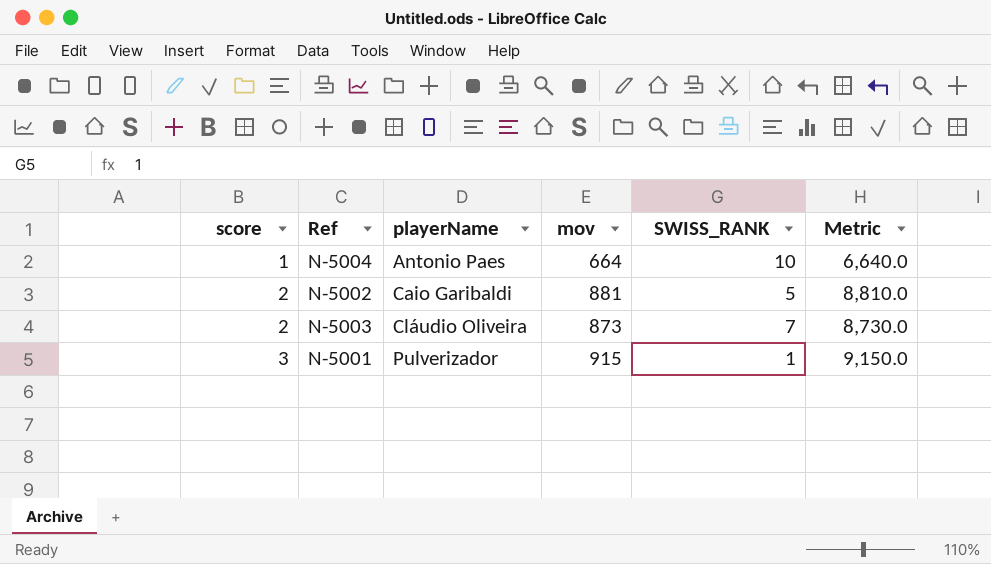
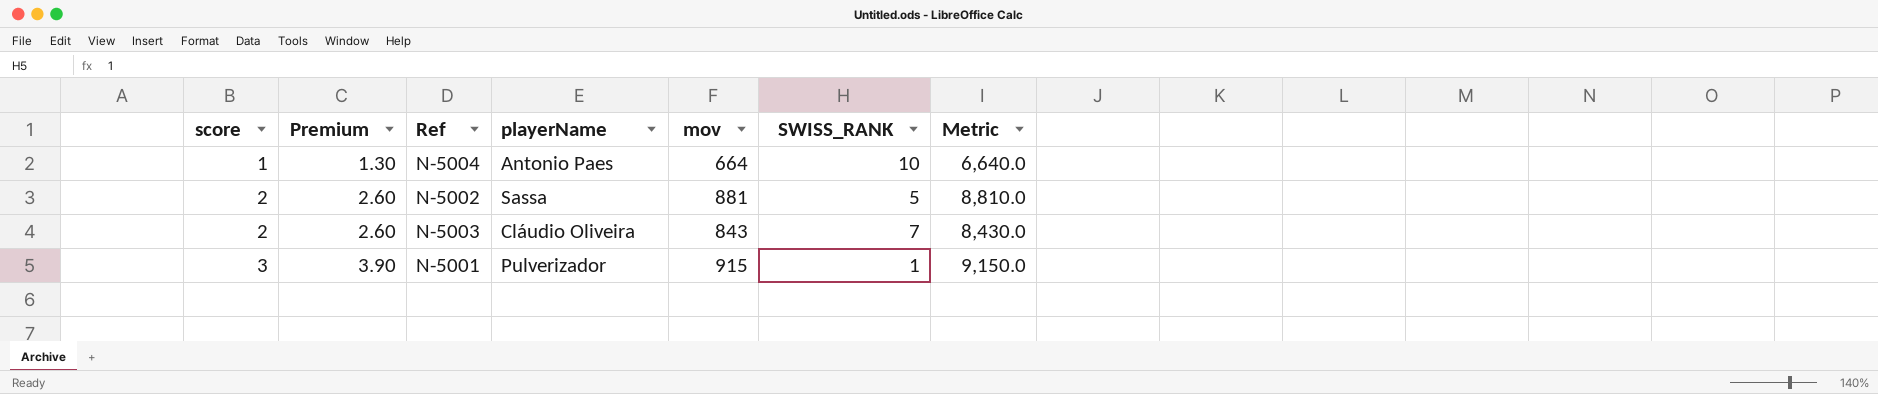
column Premium | formula: none -> [score] * 1.3
N-5002 | playerName: Caio Garibaldi -> Sassa
N-5003 | mov: 873 -> 843
N-5003 | Metric: 8,730.0 -> 8,430.0

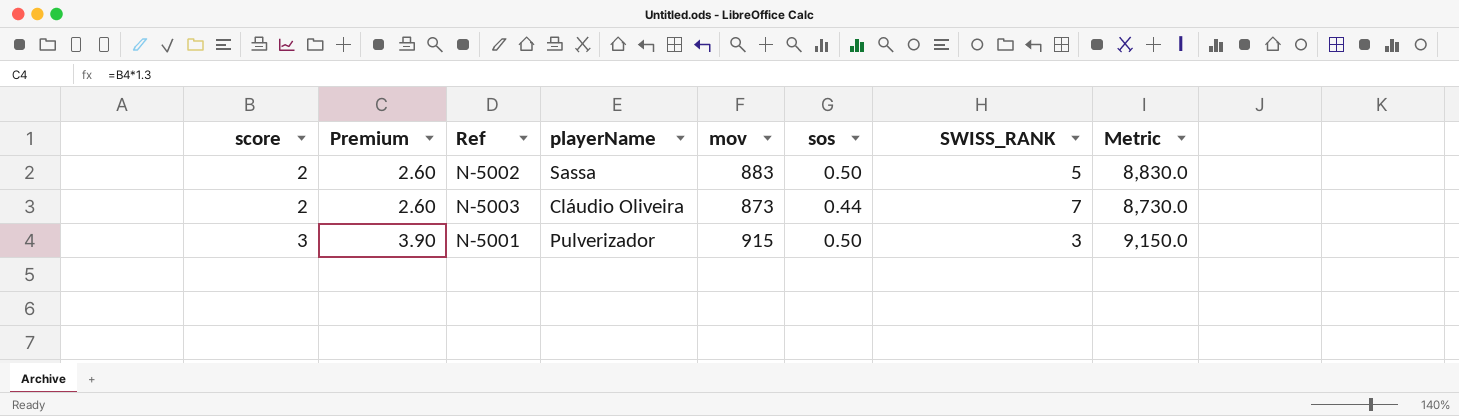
column sos | position: none -> 6
row N-5004: 1 | 1.30 | Antonio Paes | 664 | 10 | 6,640.0 -> none
N-5002 | mov: 881 -> 883
N-5002 | Metric: 8,810.0 -> 8,830.0
N-5003 | mov: 843 -> 873
N-5003 | Metric: 8,430.0 -> 8,730.0
N-5001 | SWISS_RANK: 1 -> 3

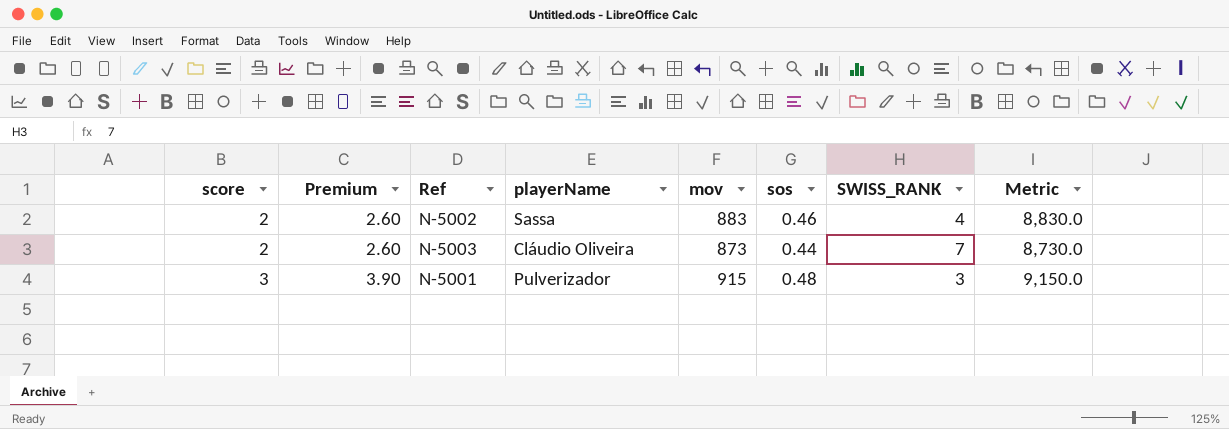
N-5002 | sos: 0.50 -> 0.46
N-5002 | SWISS_RANK: 5 -> 4
N-5001 | sos: 0.50 -> 0.48

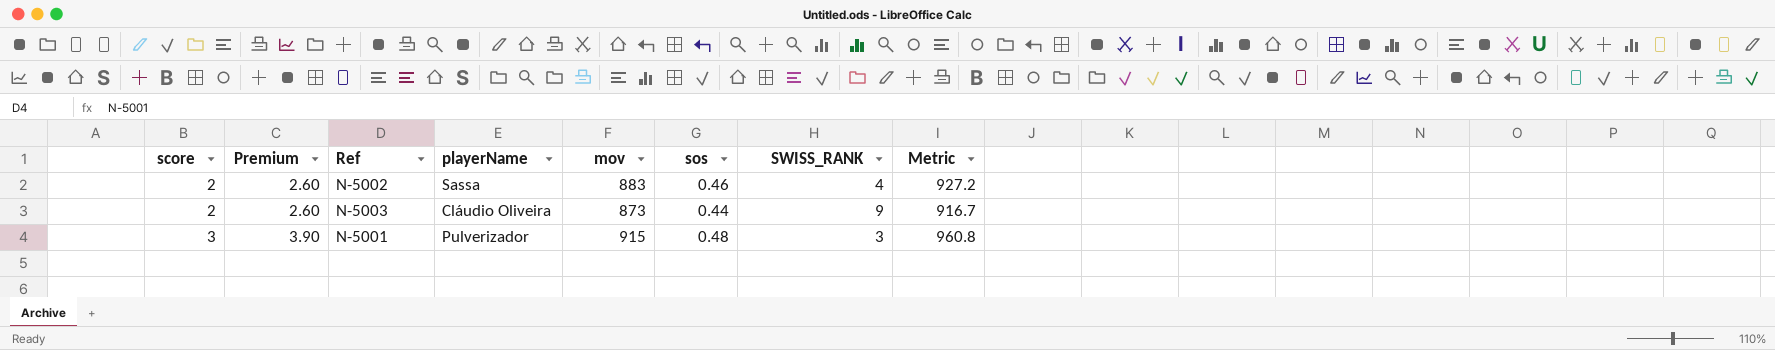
column Metric | formula: [mov] * 10 -> [mov] * 1.05
N-5003 | SWISS_RANK: 7 -> 9

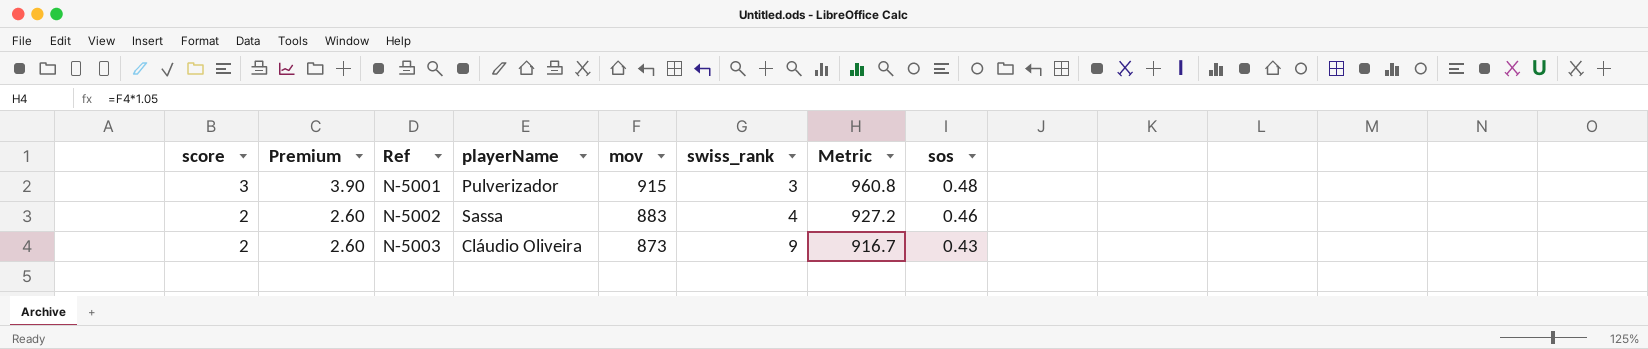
row order: score ascending -> score descending
column name: SWISS_RANK -> swiss_rank
column sos | position: 6 -> 8
N-5003 | sos: 0.44 -> 0.43

